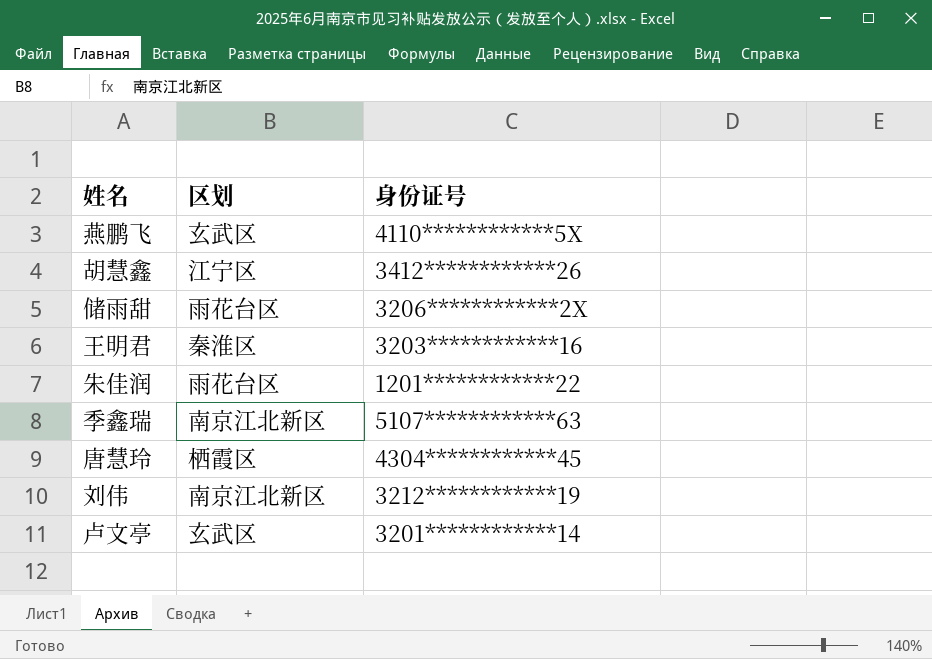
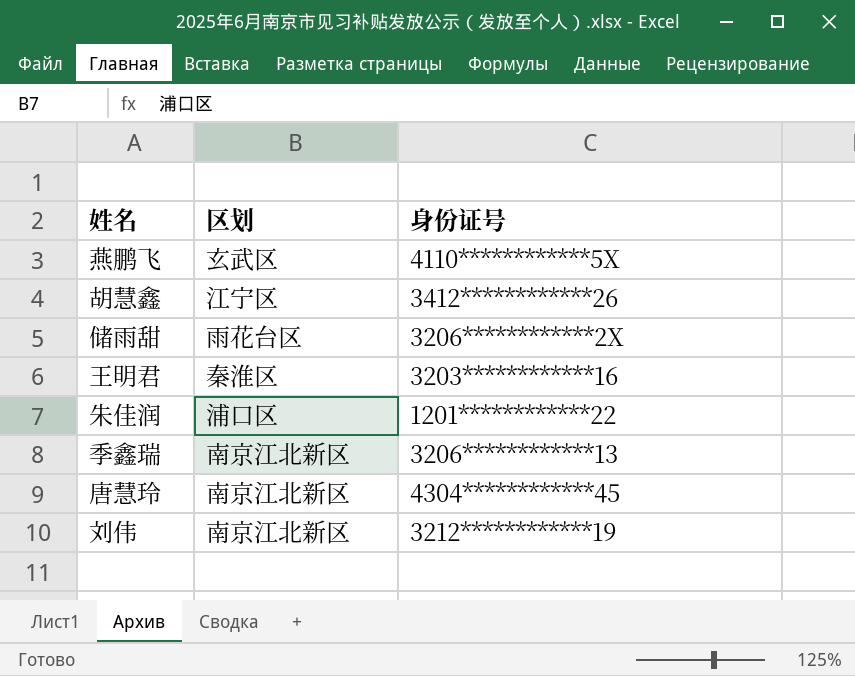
row 卢文亭: 玄武区 | 3201************14 -> none
朱佳润 | 区划: 雨花台区 -> 浦口区
季鑫瑞 | 身份证号: 5107************63 -> 3206************13
唐慧玲 | 区划: 栖霞区 -> 南京江北新区

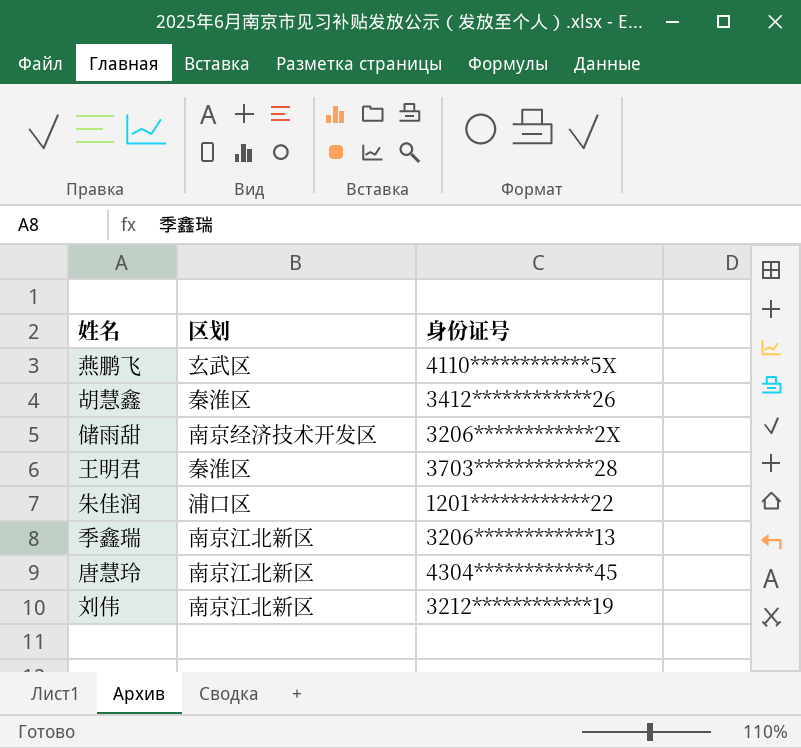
胡慧鑫 | 区划: 江宁区 -> 秦淮区
储雨甜 | 区划: 雨花台区 -> 南京经济技术开发区
王明君 | 身份证号: 3203************16 -> 3703************28

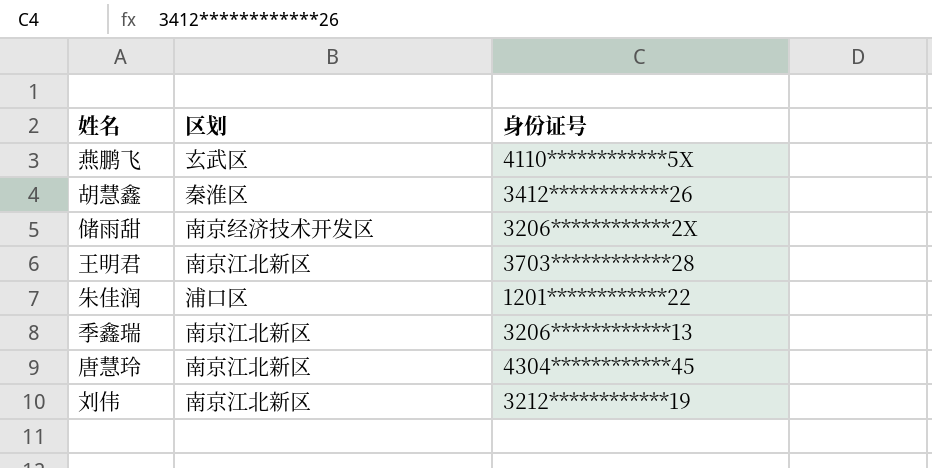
王明君 | 区划: 秦淮区 -> 南京江北新区

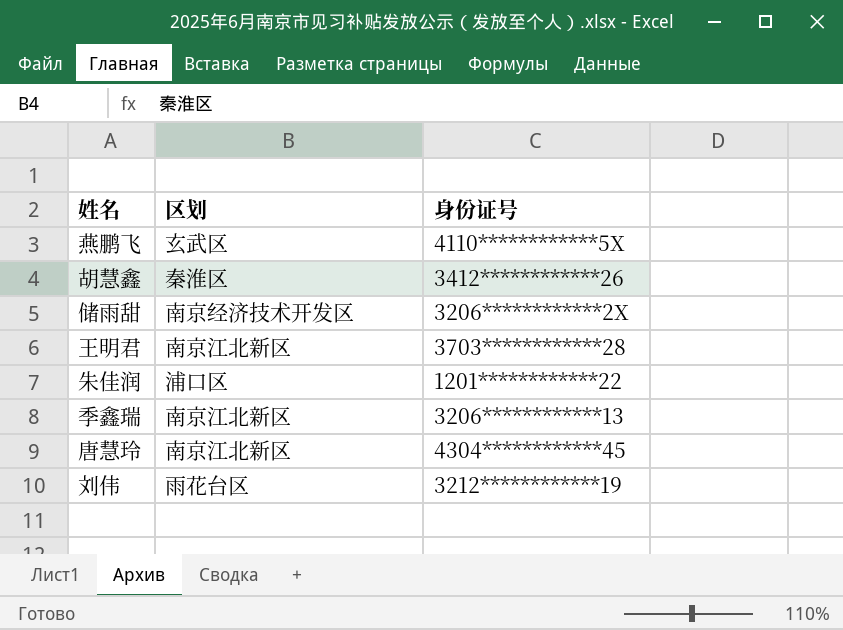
刘伟 | 区划: 南京江北新区 -> 雨花台区

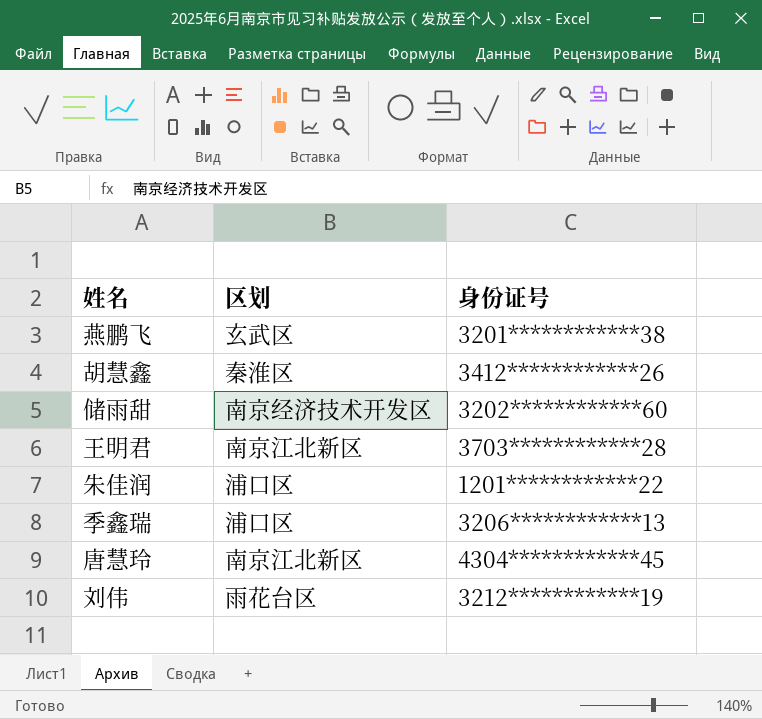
燕鹏飞 | 身份证号: 4110************5X -> 3201************38
储雨甜 | 身份证号: 3206************2X -> 3202************60
季鑫瑞 | 区划: 南京江北新区 -> 浦口区

